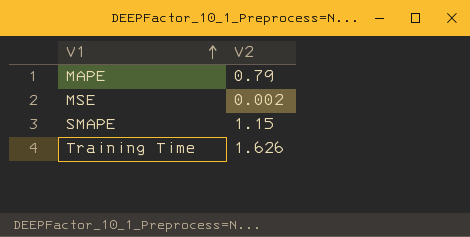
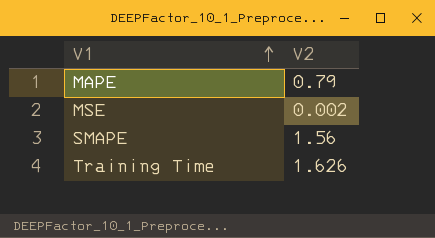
SMAPE | V2: 1.15 -> 1.56

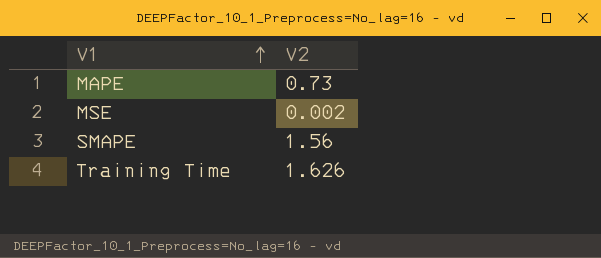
MAPE | V2: 0.79 -> 0.73

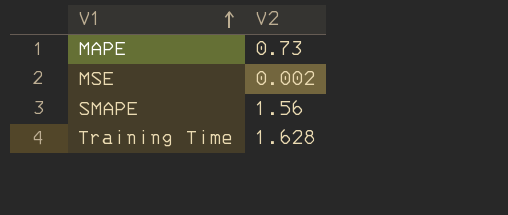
Training Time | V2: 1.626 -> 1.628

